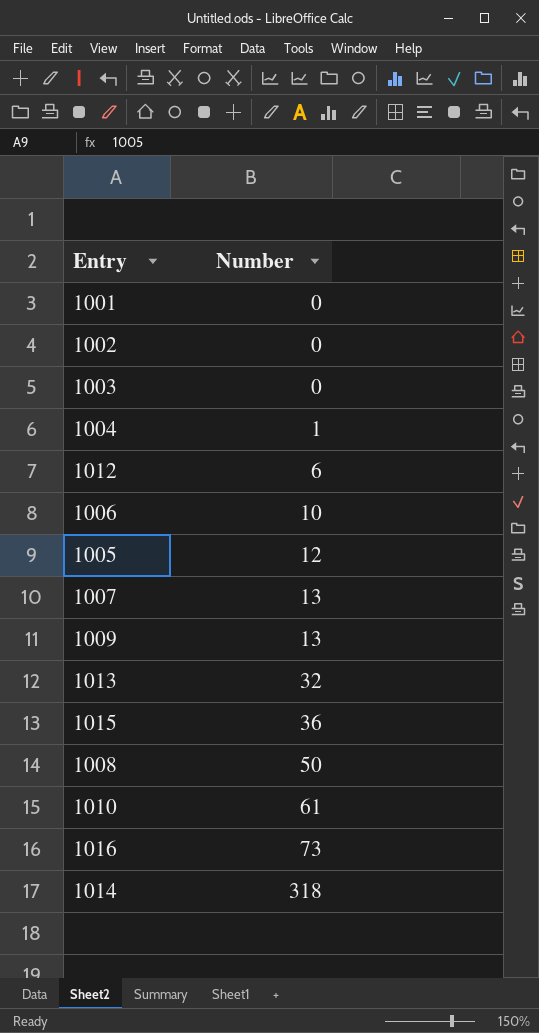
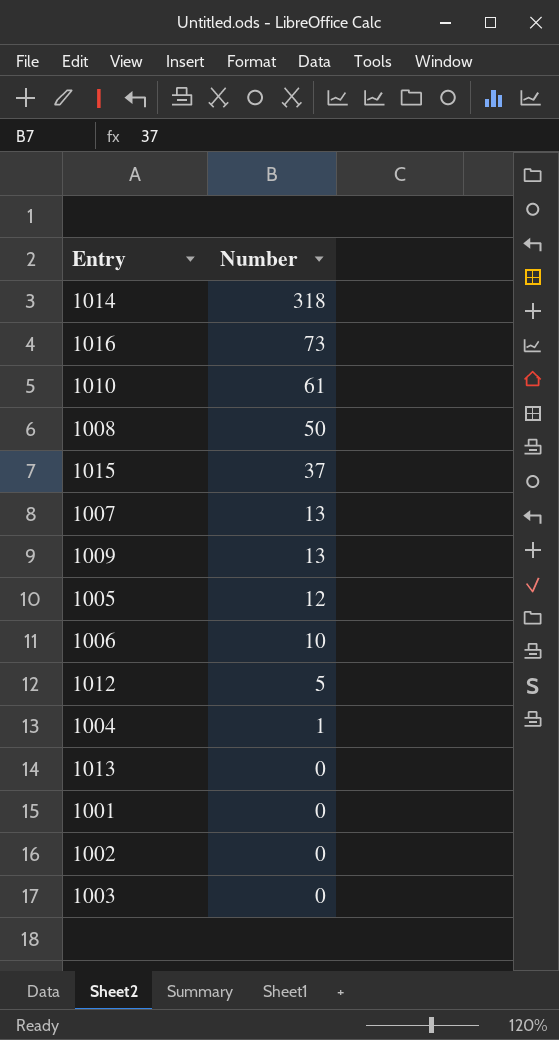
row order: Number ascending -> Number descending
1015 | Number: 36 -> 37
1012 | Number: 6 -> 5
1013 | Number: 32 -> 0

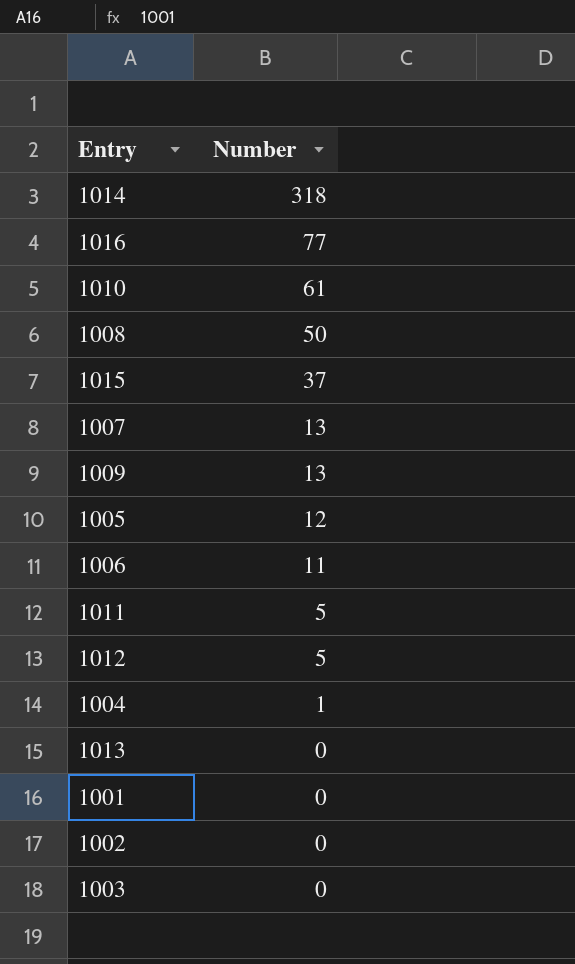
1016 | Number: 73 -> 77
1006 | Number: 10 -> 11
row 1011: none -> 5

